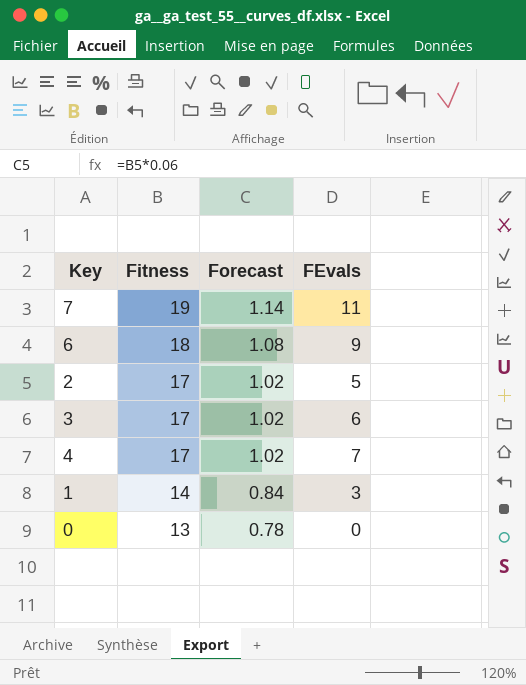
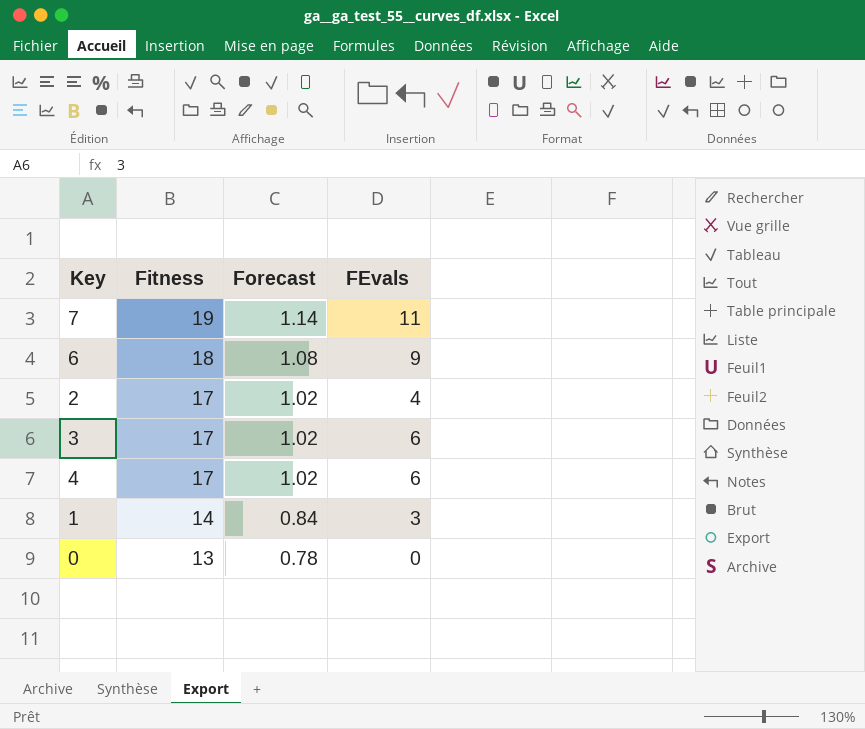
2 | FEvals: 5 -> 4
4 | FEvals: 7 -> 6

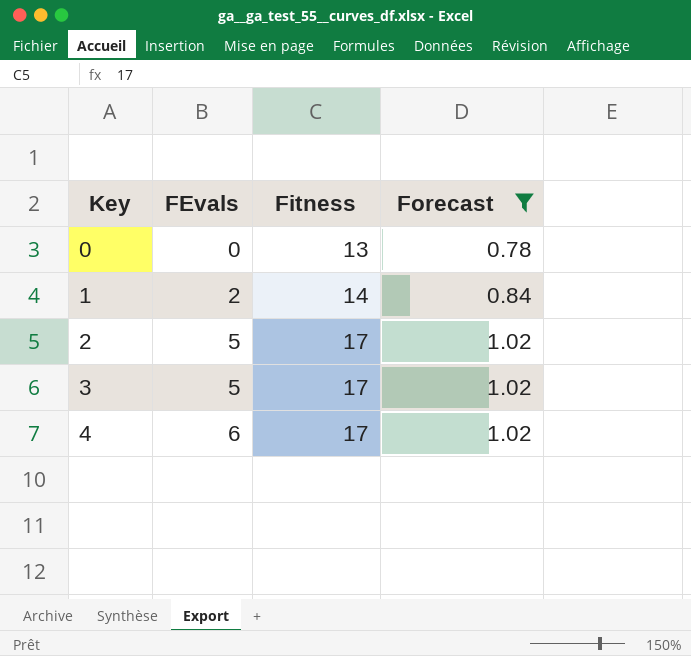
filter: none -> Forecast <= 1.02
row order: Fitness descending -> Key ascending
column FEvals | position: 4 -> 2
1 | FEvals: 3 -> 2
2 | FEvals: 4 -> 5
3 | FEvals: 6 -> 5

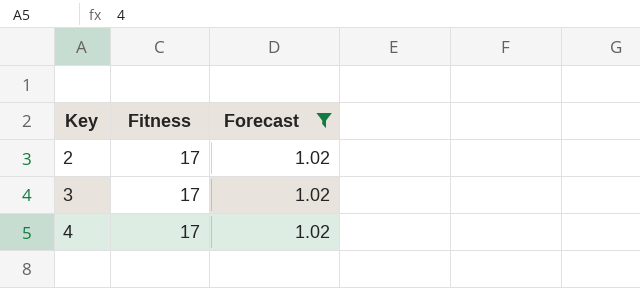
column FEvals | position: 2 -> none
row 0: 0 | 13 | 0.78 -> none
row 1: 2 | 14 | 0.84 -> none

